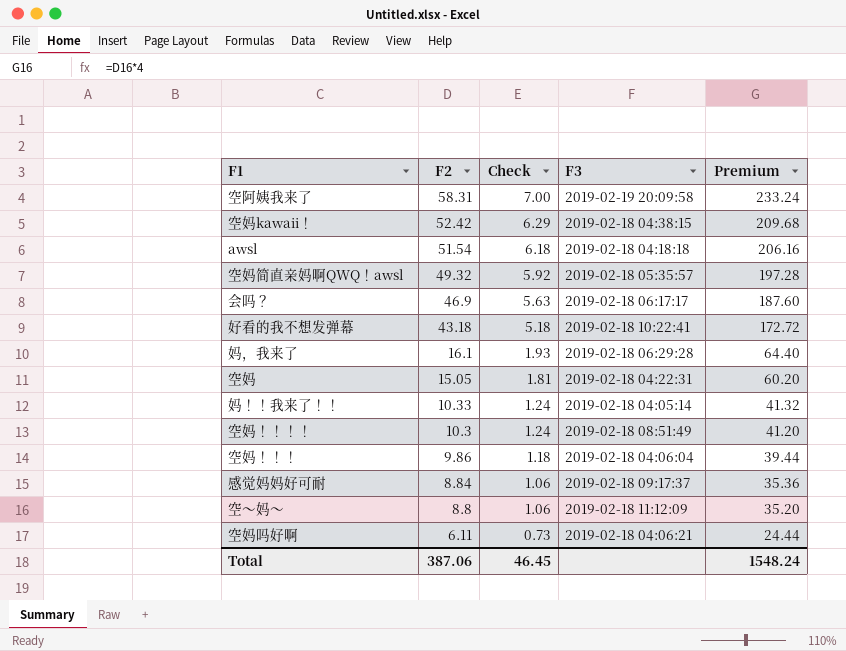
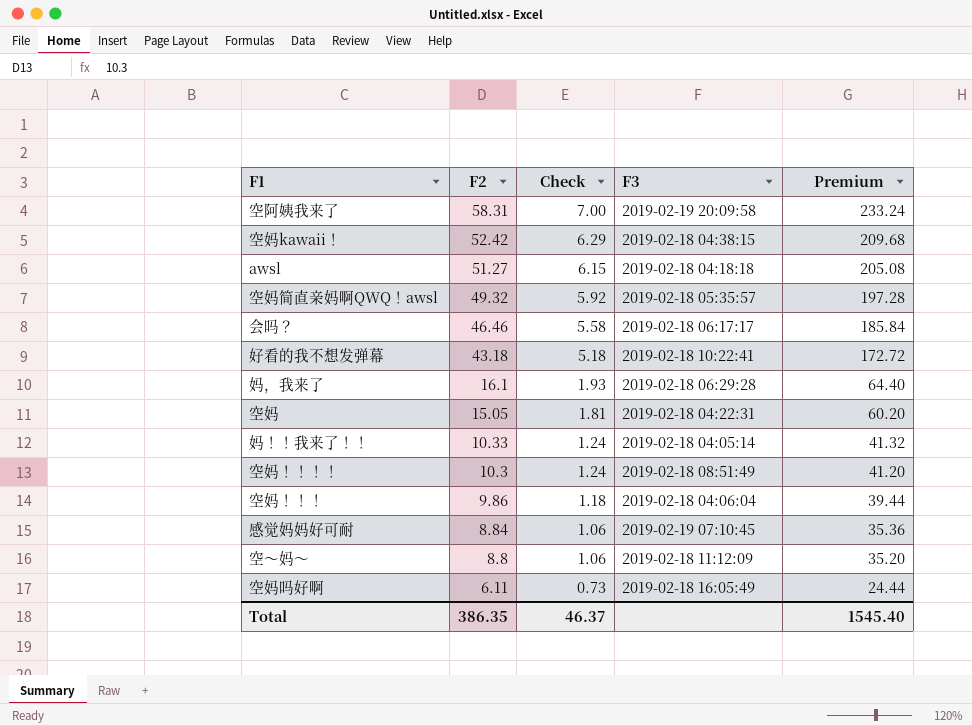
awsl | F2: 51.54 -> 51.27
awsl | Check: 6.18 -> 6.15
awsl | Premium: 206.16 -> 205.08
会吗？ | F2: 46.9 -> 46.46
会吗？ | Check: 5.63 -> 5.58
会吗？ | Premium: 187.60 -> 185.84
感觉妈妈好可耐 | F3: 2019-02-18 09:17:37 -> 2019-02-19 07:10:45
空妈吗好啊 | F3: 2019-02-18 04:06:21 -> 2019-02-18 16:05:49
Total | F2: 387.06 -> 386.35
Total | Check: 46.45 -> 46.37
Total | Premium: 1548.24 -> 1545.40

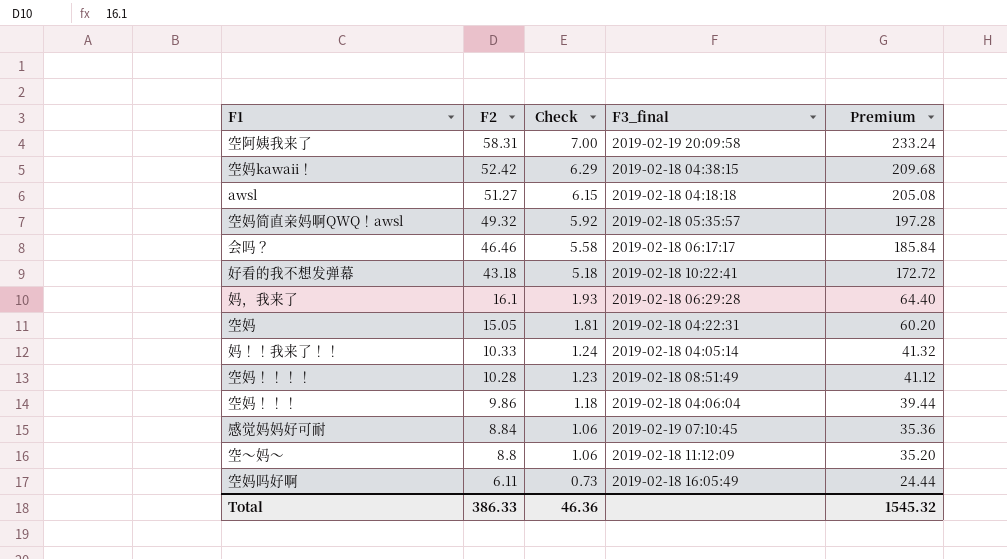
column name: F3 -> F3_final
空妈！！！！ | F2: 10.3 -> 10.28
空妈！！！！ | Check: 1.24 -> 1.23
空妈！！！！ | Premium: 41.20 -> 41.12
Total | F2: 386.35 -> 386.33
Total | Check: 46.37 -> 46.36
Total | Premium: 1545.40 -> 1545.32

